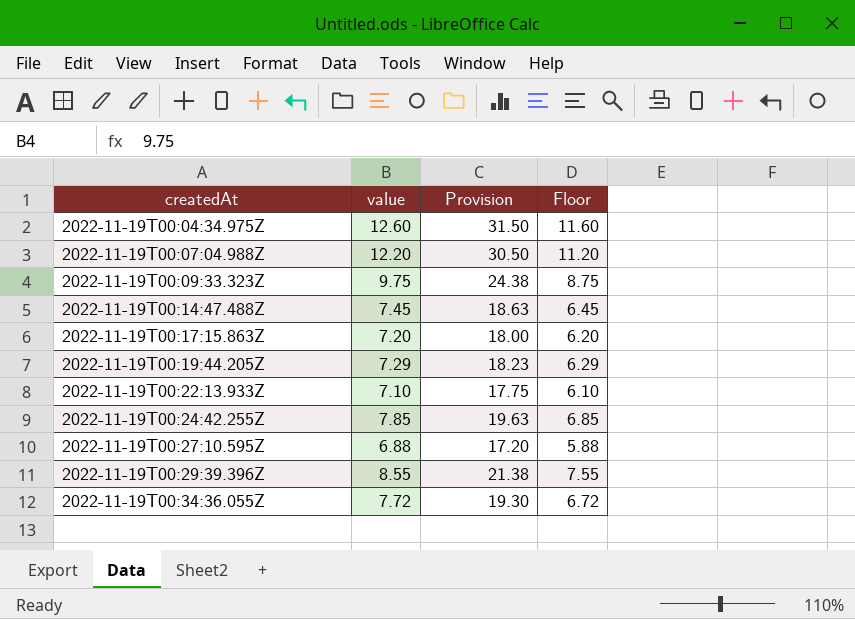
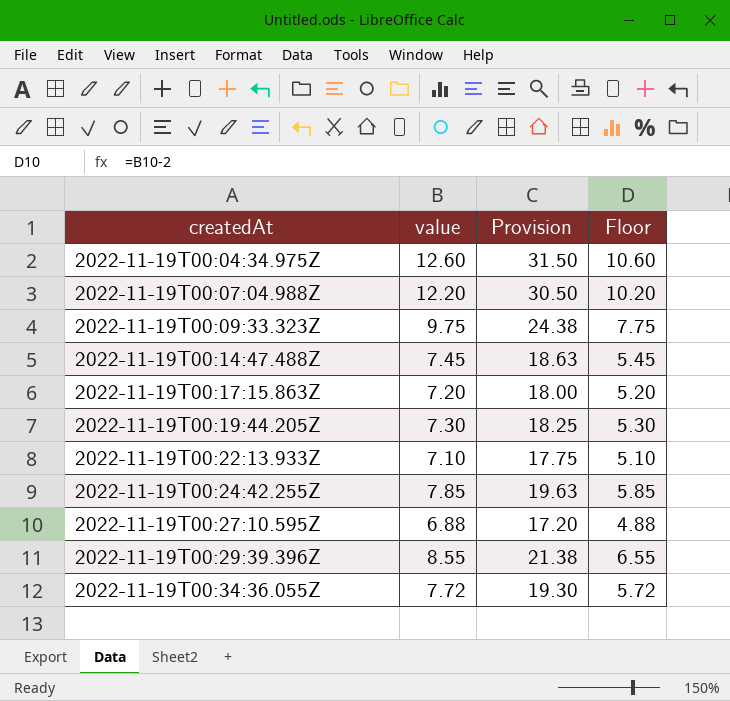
column Floor | formula: [value] - 1 -> [value] - 2
2022-11-19T00:19:44.205Z | value: 7.29 -> 7.30
2022-11-19T00:19:44.205Z | Provision: 18.23 -> 18.25

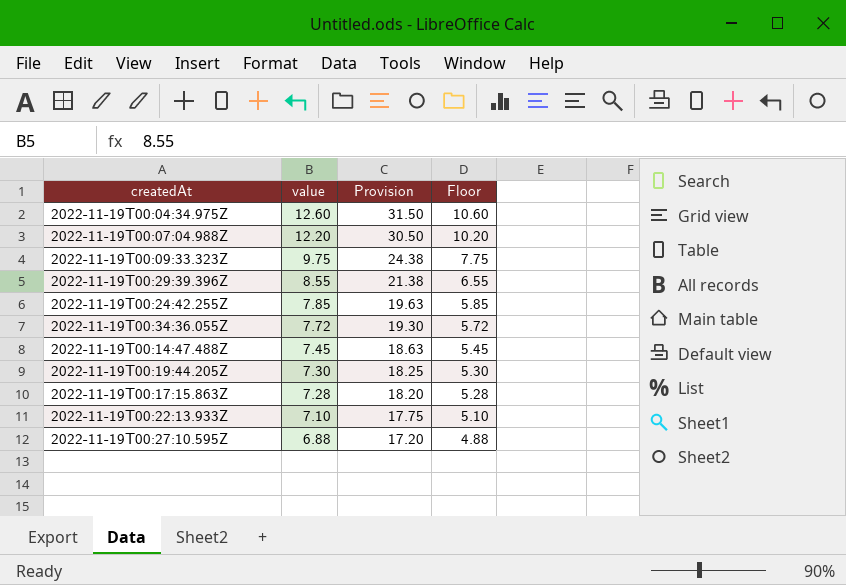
row order: createdAt ascending -> value descending
2022-11-19T00:17:15.863Z | value: 7.20 -> 7.28
2022-11-19T00:17:15.863Z | Provision: 18.00 -> 18.20
2022-11-19T00:17:15.863Z | Floor: 5.20 -> 5.28

